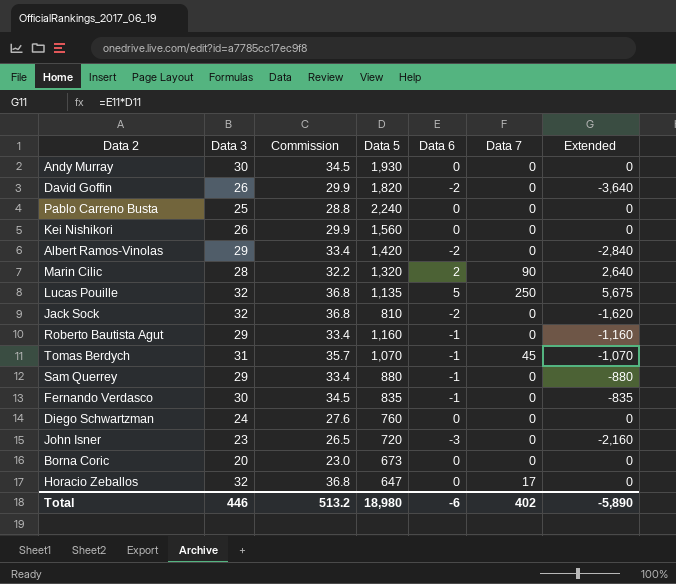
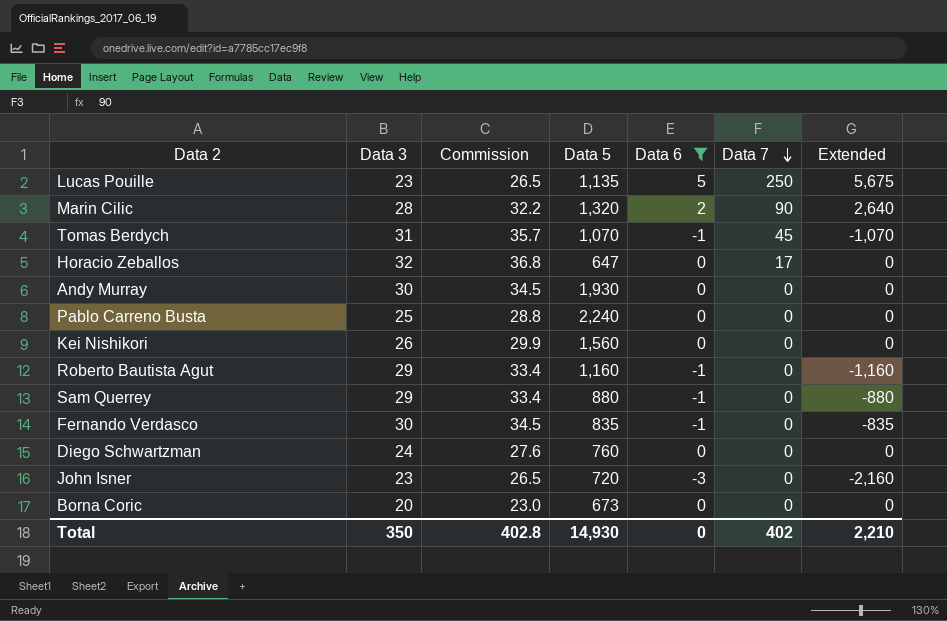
filter: none -> Data 6 != -2
row order: none -> Data 7 descending
Lucas Pouille | Data 3: 32 -> 23
Lucas Pouille | Commission: 36.8 -> 26.5
Total | Data 3: 446 -> 350
Total | Commission: 513.2 -> 402.8
Total | Data 5: 18,980 -> 14,930
Total | Data 6: -6 -> 0
Total | Extended: -5,890 -> 2,210

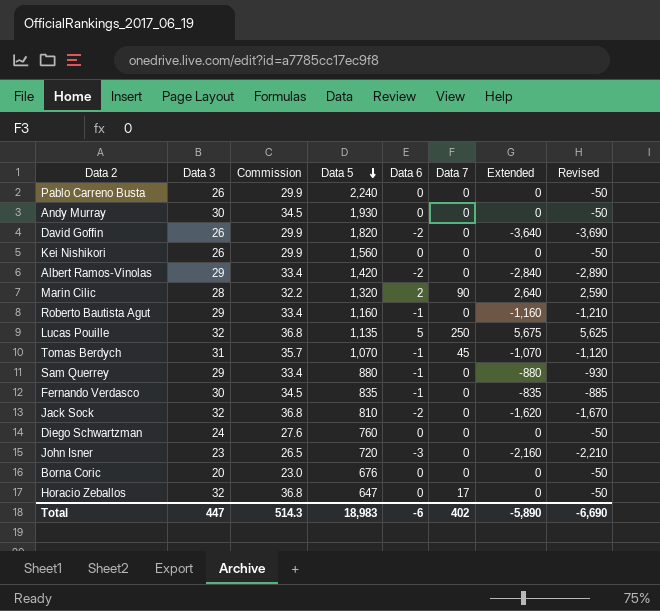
filter: Data 6 != -2 -> none
row order: Data 7 descending -> Data 5 descending
column Revised | formula: none -> [Extended] - 50
Pablo Carreno Busta | Data 3: 25 -> 26
Pablo Carreno Busta | Commission: 28.8 -> 29.9
Lucas Pouille | Data 3: 23 -> 32
Lucas Pouille | Commission: 26.5 -> 36.8
Borna Coric | Data 5: 673 -> 676
Total | Data 3: 350 -> 447
Total | Commission: 402.8 -> 514.3
Total | Data 5: 14,930 -> 18,983
Total | Data 6: 0 -> -6
Total | Extended: 2,210 -> -5,890

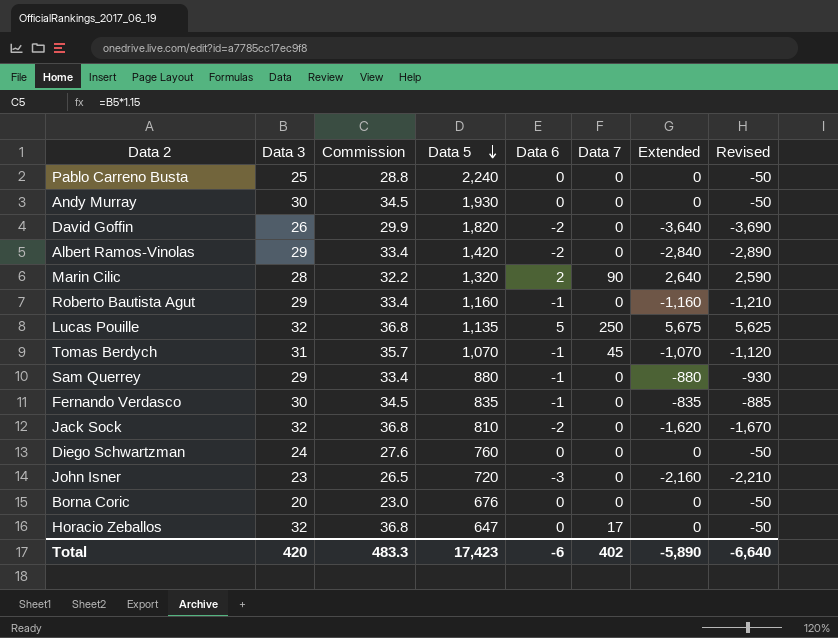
row Kei Nishikori: 26 | 29.9 | 1,560 | 0 | 0 | 0 | -50 -> none
Pablo Carreno Busta | Data 3: 26 -> 25
Pablo Carreno Busta | Commission: 29.9 -> 28.8
Total | Data 3: 447 -> 420
Total | Commission: 514.3 -> 483.3
Total | Data 5: 18,983 -> 17,423
Total | Revised: -6,690 -> -6,640

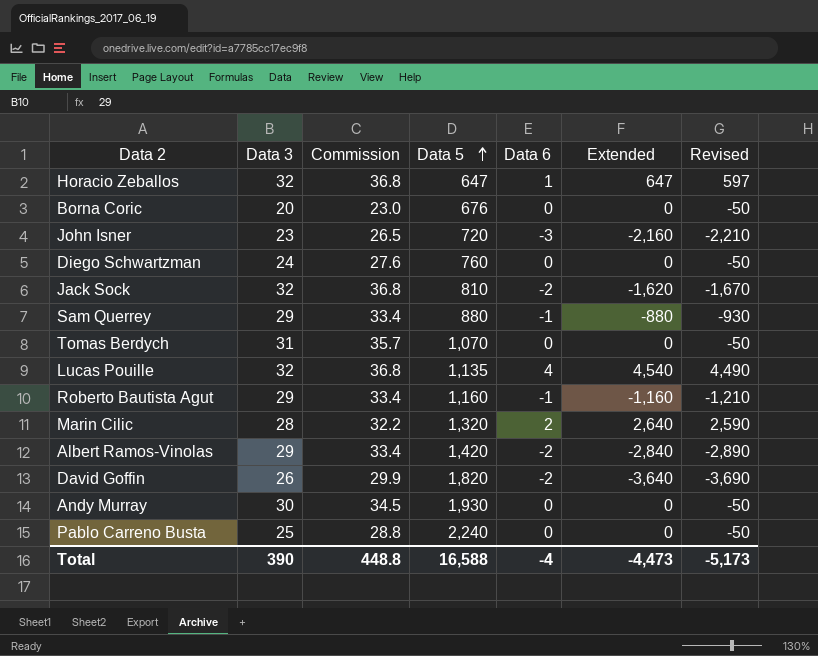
row order: Data 5 descending -> Data 5 ascending
column Data 7 | position: 6 -> none
row Fernando Verdasco: 30 | 34.5 | 835 | -1 | 0 | -835 | -885 -> none
Horacio Zeballos | Data 6: 0 -> 1
Horacio Zeballos | Extended: 0 -> 647
Horacio Zeballos | Revised: -50 -> 597
Tomas Berdych | Data 6: -1 -> 0
Tomas Berdych | Extended: -1,070 -> 0
Tomas Berdych | Revised: -1,120 -> -50
Lucas Pouille | Data 6: 5 -> 4
Lucas Pouille | Extended: 5,675 -> 4,540
Lucas Pouille | Revised: 5,625 -> 4,490
Total | Data 3: 420 -> 390
Total | Commission: 483.3 -> 448.8
Total | Data 5: 17,423 -> 16,588
Total | Data 6: -6 -> -4
Total | Extended: -5,890 -> -4,473
Total | Revised: -6,640 -> -5,173

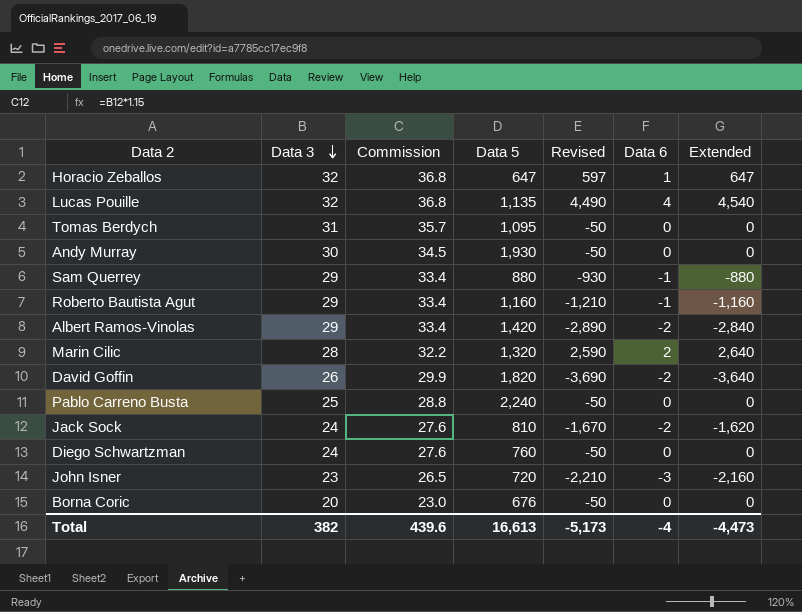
row order: Data 5 ascending -> Data 3 descending
column Revised | position: 7 -> 5
Tomas Berdych | Data 5: 1,070 -> 1,095
Jack Sock | Data 3: 32 -> 24
Jack Sock | Commission: 36.8 -> 27.6
Total | Data 3: 390 -> 382
Total | Commission: 448.8 -> 439.6
Total | Data 5: 16,588 -> 16,613

